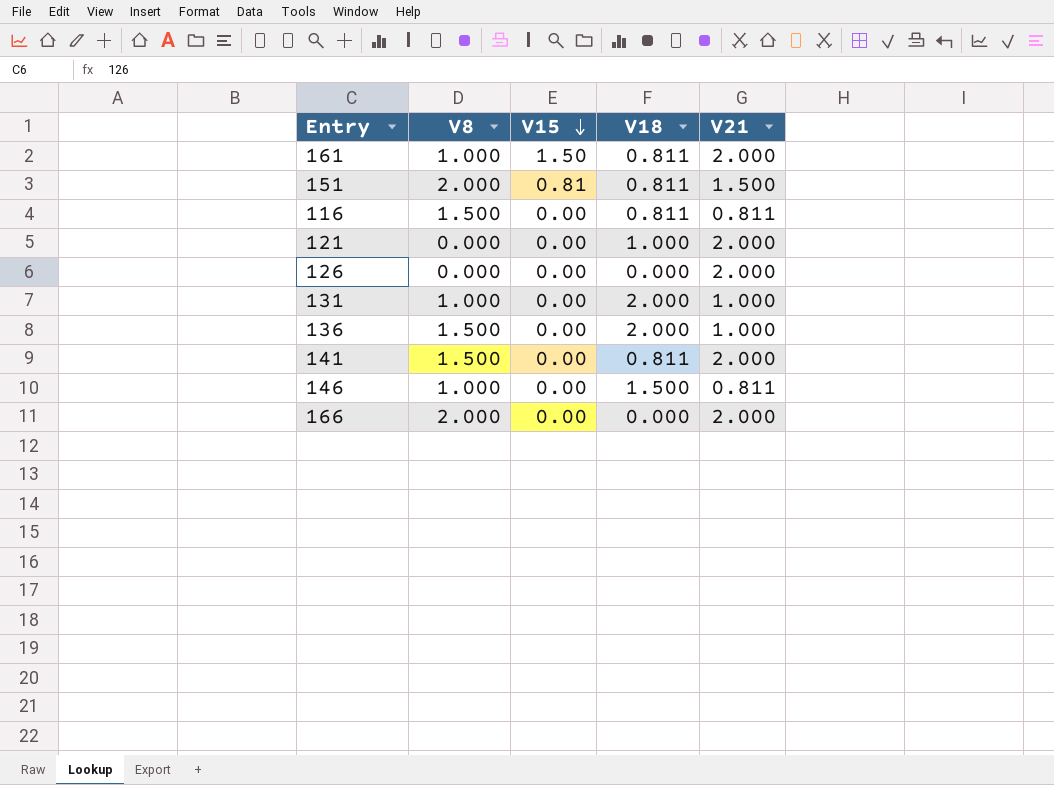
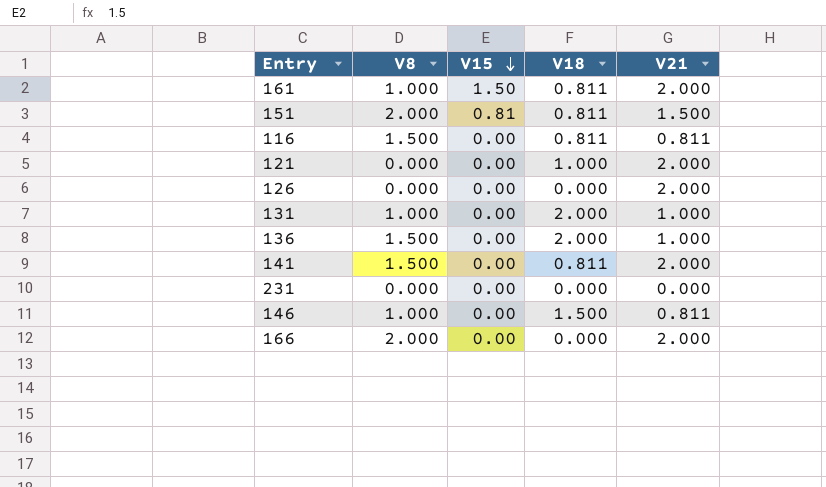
row 231: none -> 0.000 | 0.00 | 0.000 | 0.000

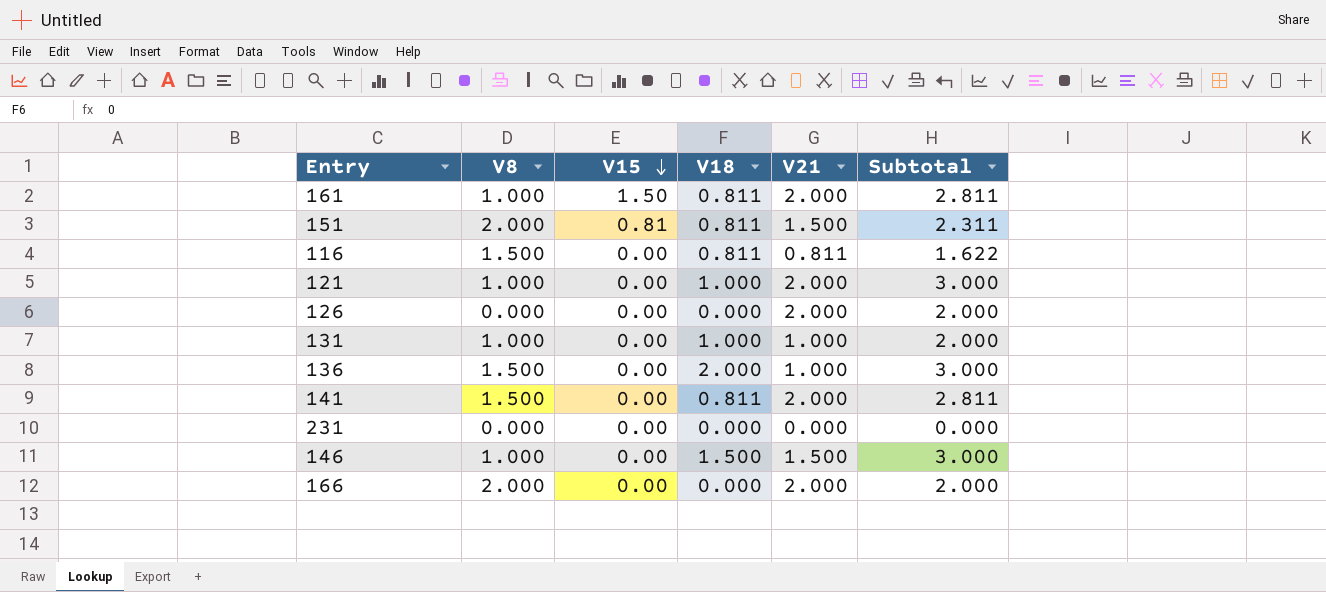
column Subtotal | formula: none -> [V18] + [V21]
121 | V8: 0.000 -> 1.000
131 | V18: 2.000 -> 1.000
146 | V21: 0.811 -> 1.500

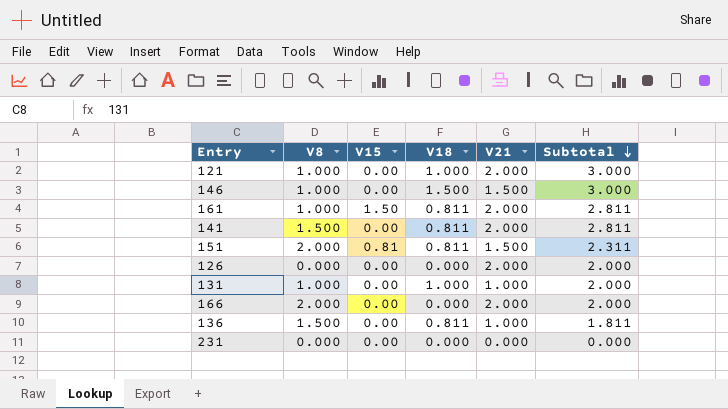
row order: V15 descending -> Subtotal descending
row 116: 1.500 | 0.00 | 0.811 | 0.811 | 1.622 -> none
136 | V18: 2.000 -> 0.811
136 | Subtotal: 3.000 -> 1.811

